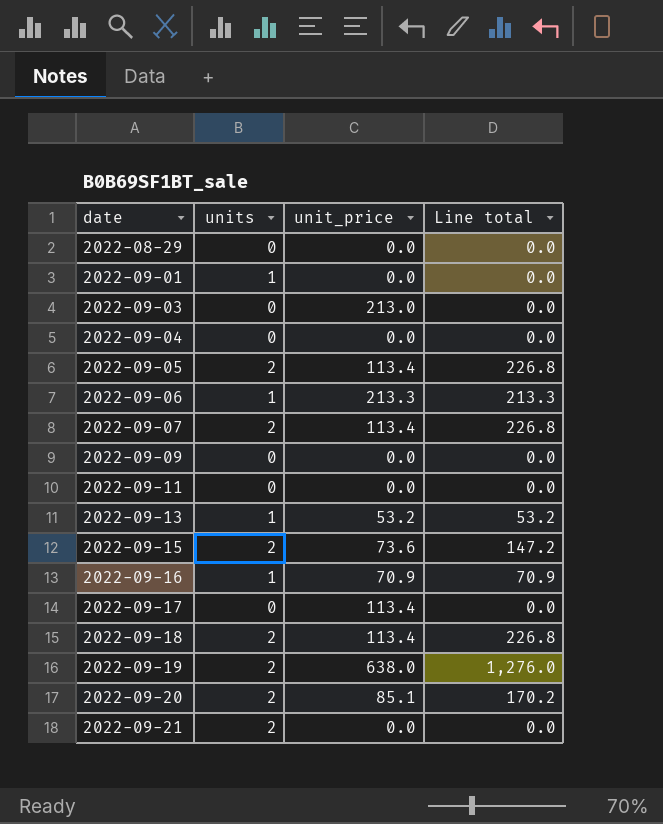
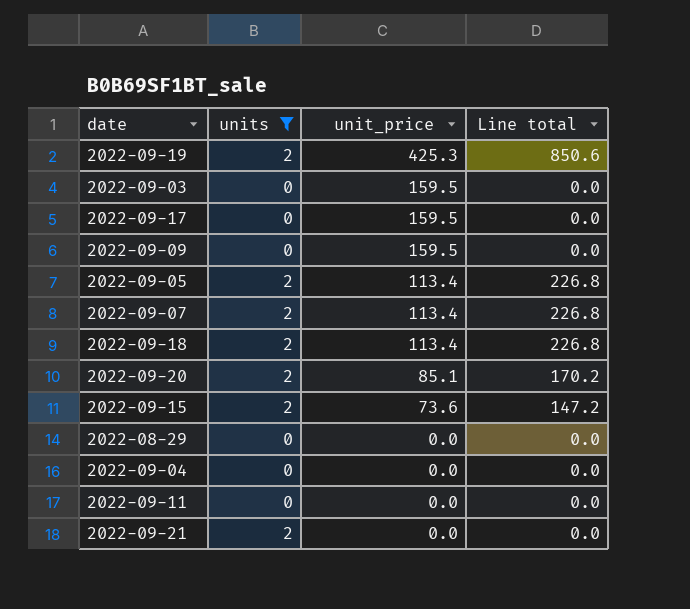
filter: none -> units != 1
row order: date ascending -> unit_price descending
2022-09-19 | unit_price: 638.0 -> 425.3
2022-09-19 | Line total: 1,276.0 -> 850.6
2022-09-03 | unit_price: 213.0 -> 159.5
2022-09-17 | unit_price: 113.4 -> 159.5
2022-09-09 | unit_price: 0.0 -> 159.5

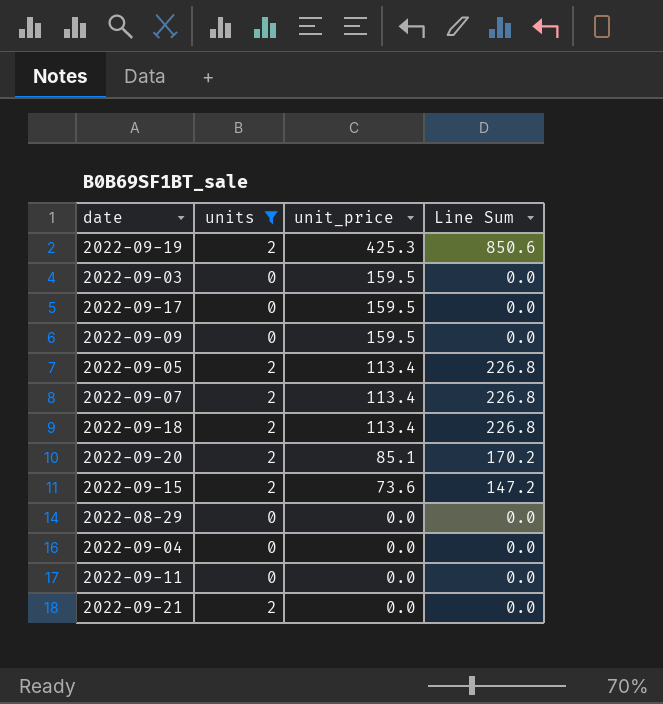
column name: Line total -> Line Sum

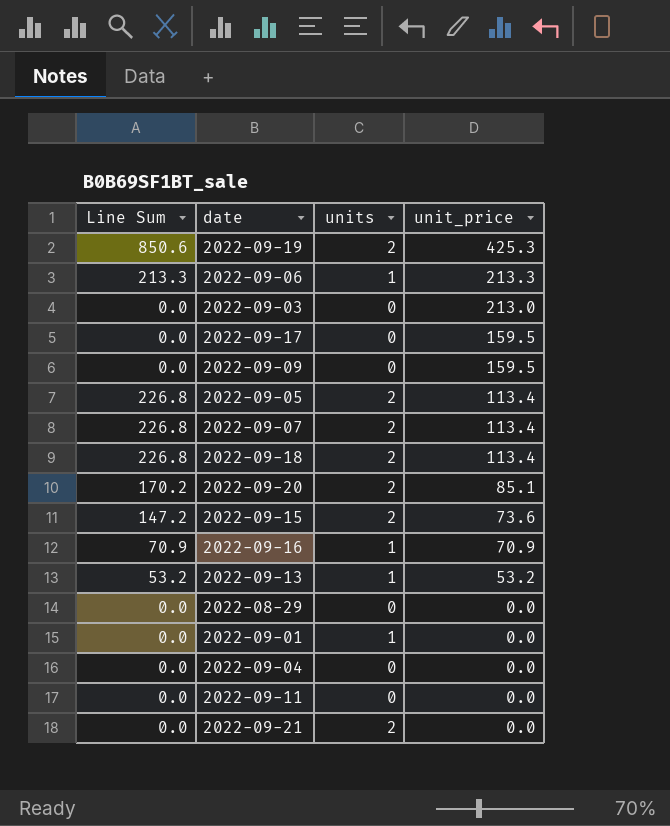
filter: units != 1 -> none
column Line Sum | position: 4 -> 1
2022-09-03 | unit_price: 159.5 -> 213.0

